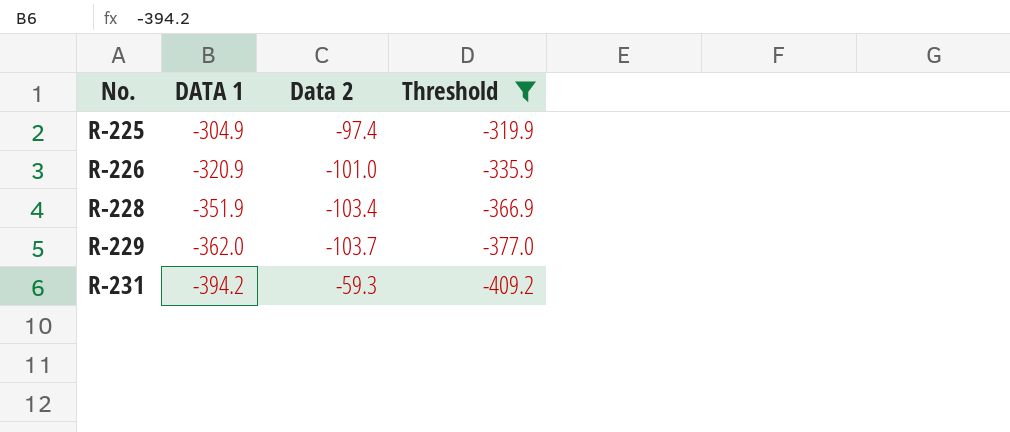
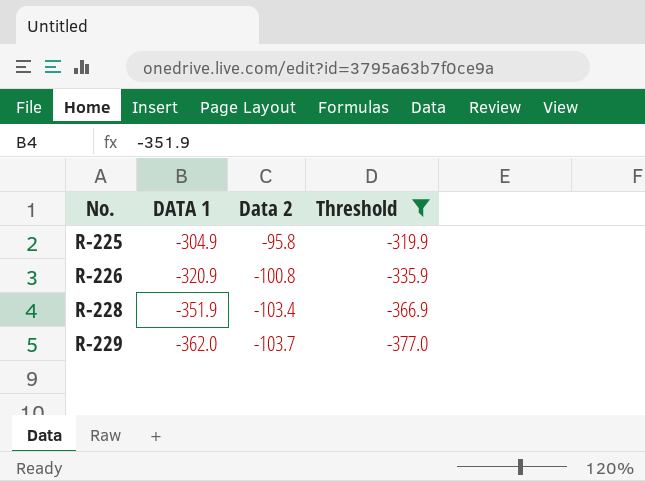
row R-231: -394.2 | -59.3 | -409.2 -> none
R-225 | Data 2: -97.4 -> -95.8
R-226 | Data 2: -101.0 -> -100.8

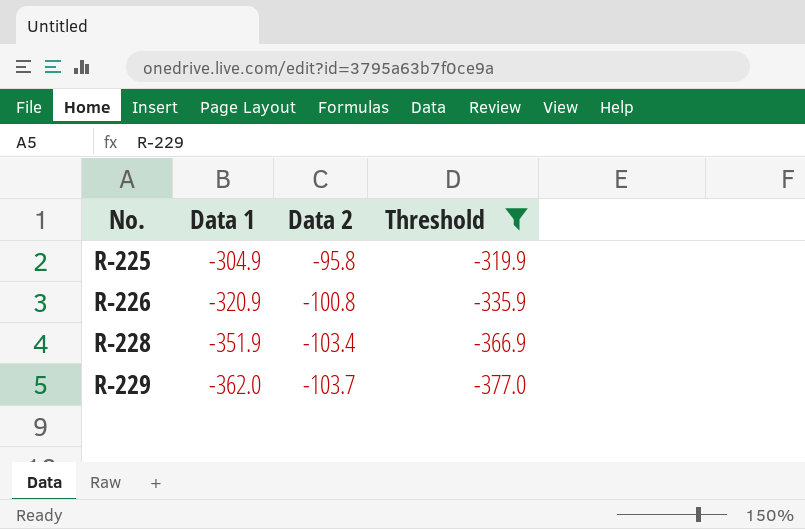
column name: DATA 1 -> Data 1

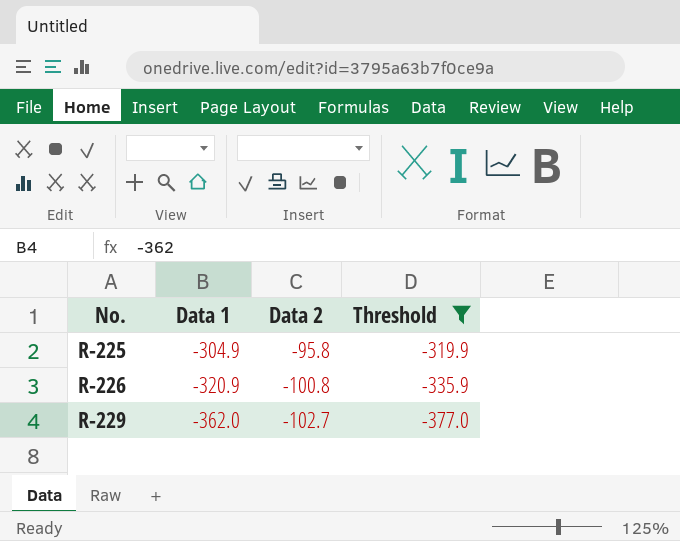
row R-228: -351.9 | -103.4 | -366.9 -> none
R-229 | Data 2: -103.7 -> -102.7

